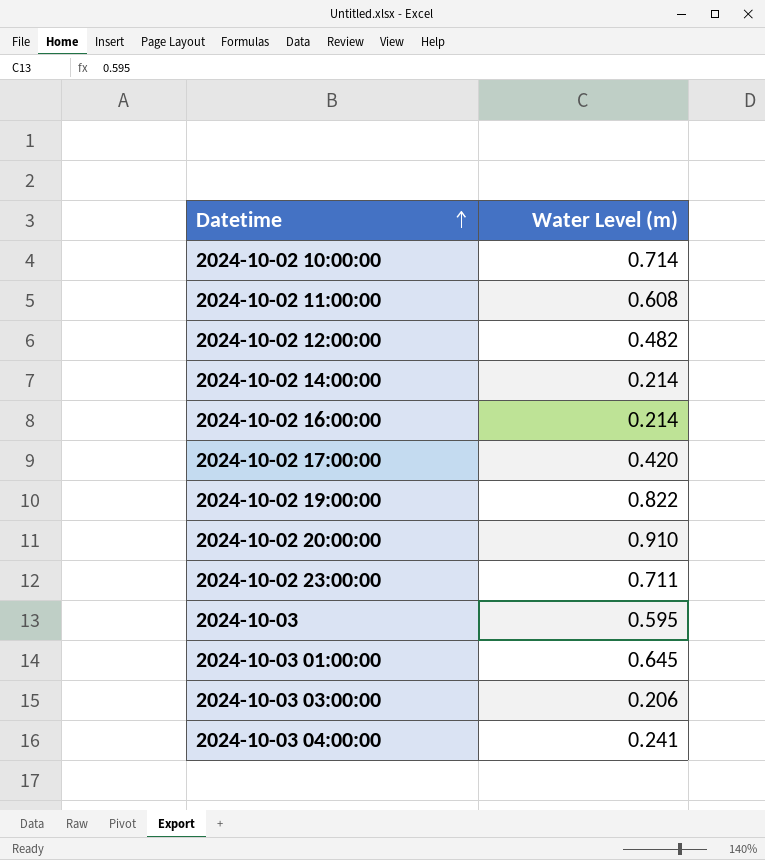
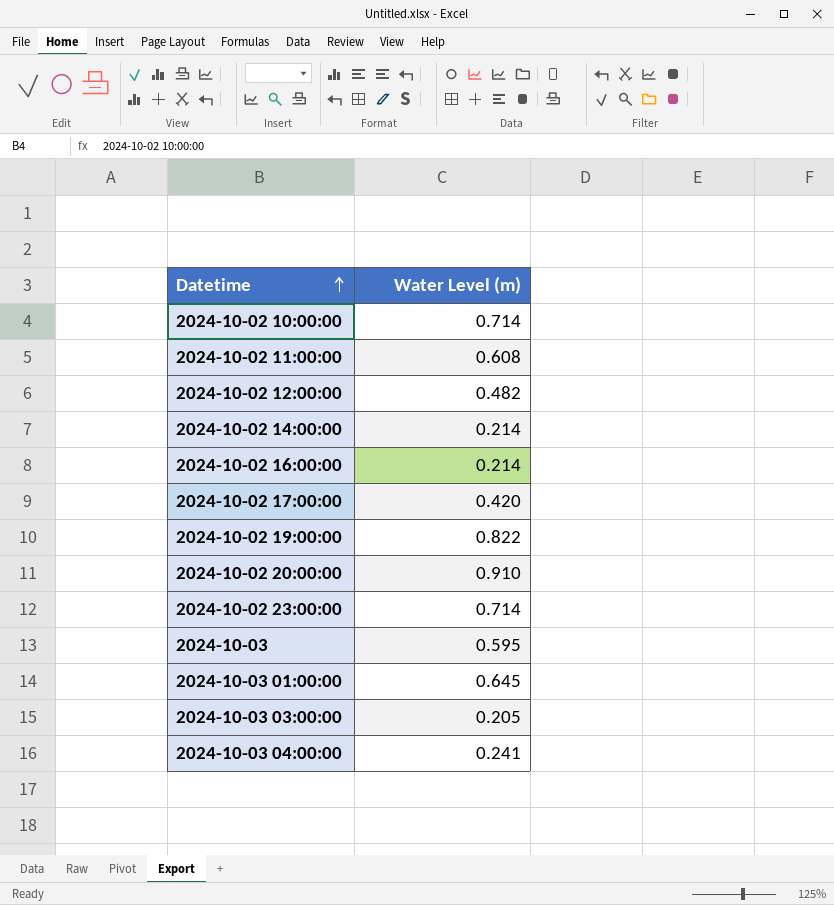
2024-10-02 23:00:00 | Water Level (m): 0.711 -> 0.714
2024-10-03 03:00:00 | Water Level (m): 0.206 -> 0.205

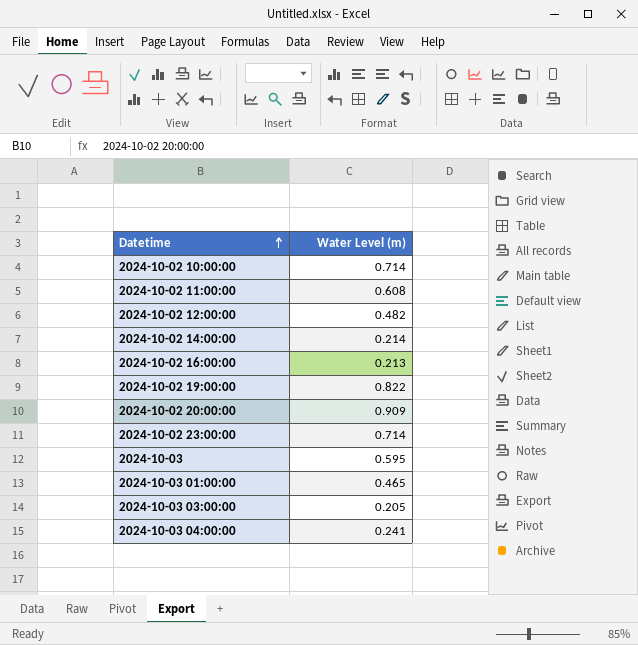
row 2024-10-02 17:00:00: 0.420 -> none
2024-10-02 16:00:00 | Water Level (m): 0.214 -> 0.213
2024-10-02 20:00:00 | Water Level (m): 0.910 -> 0.909
2024-10-03 01:00:00 | Water Level (m): 0.645 -> 0.465

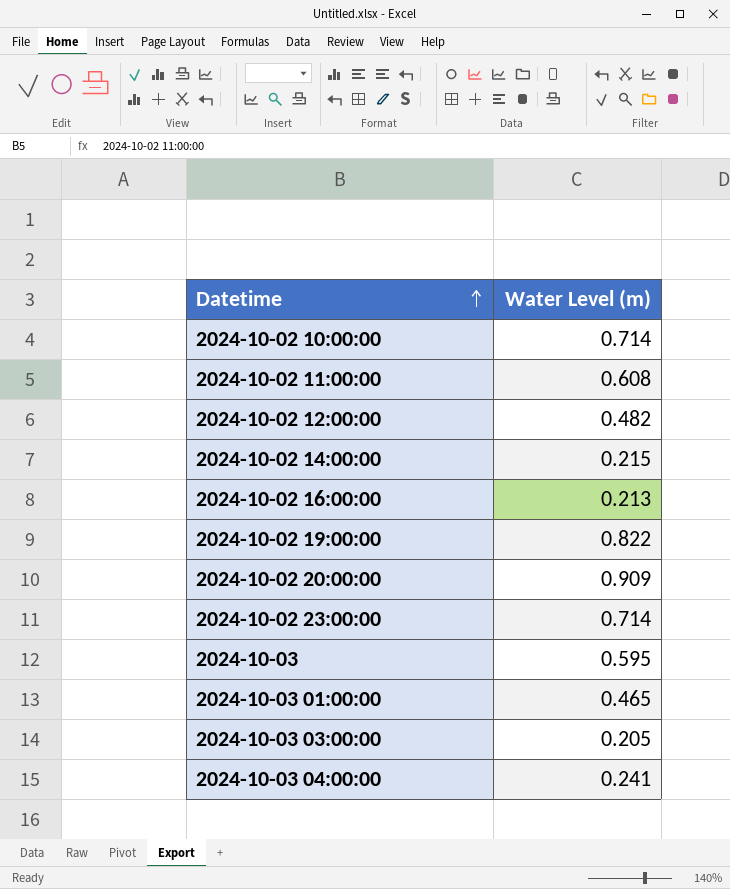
2024-10-02 14:00:00 | Water Level (m): 0.214 -> 0.215

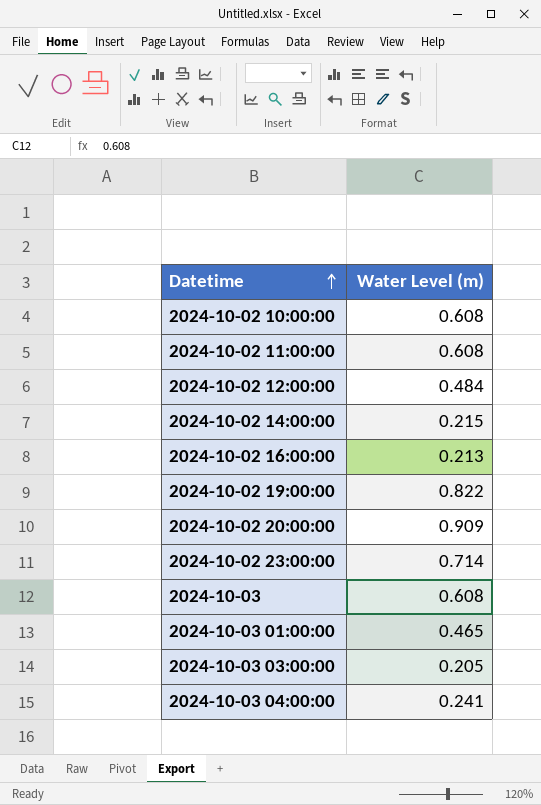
2024-10-02 10:00:00 | Water Level (m): 0.714 -> 0.608
2024-10-02 12:00:00 | Water Level (m): 0.482 -> 0.484
2024-10-03 | Water Level (m): 0.595 -> 0.608

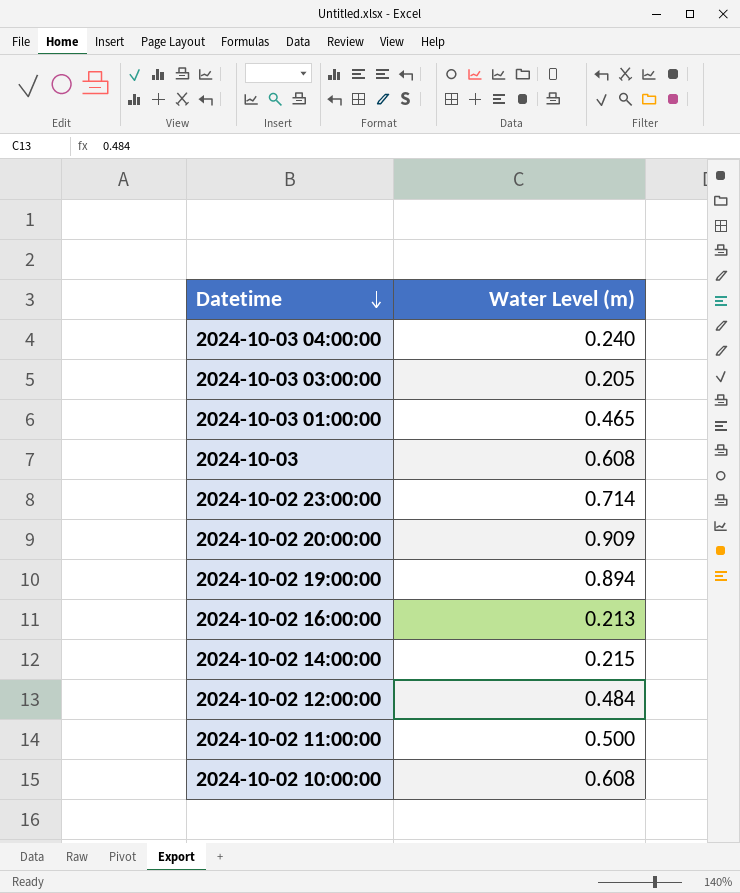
row order: Datetime ascending -> Datetime descending
2024-10-03 04:00:00 | Water Level (m): 0.241 -> 0.240
2024-10-02 19:00:00 | Water Level (m): 0.822 -> 0.894
2024-10-02 11:00:00 | Water Level (m): 0.608 -> 0.500

